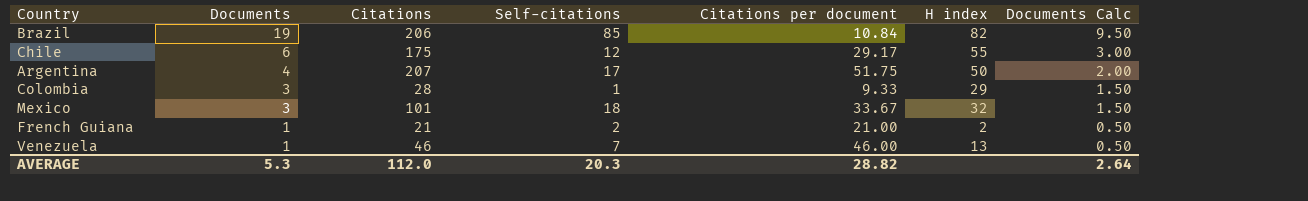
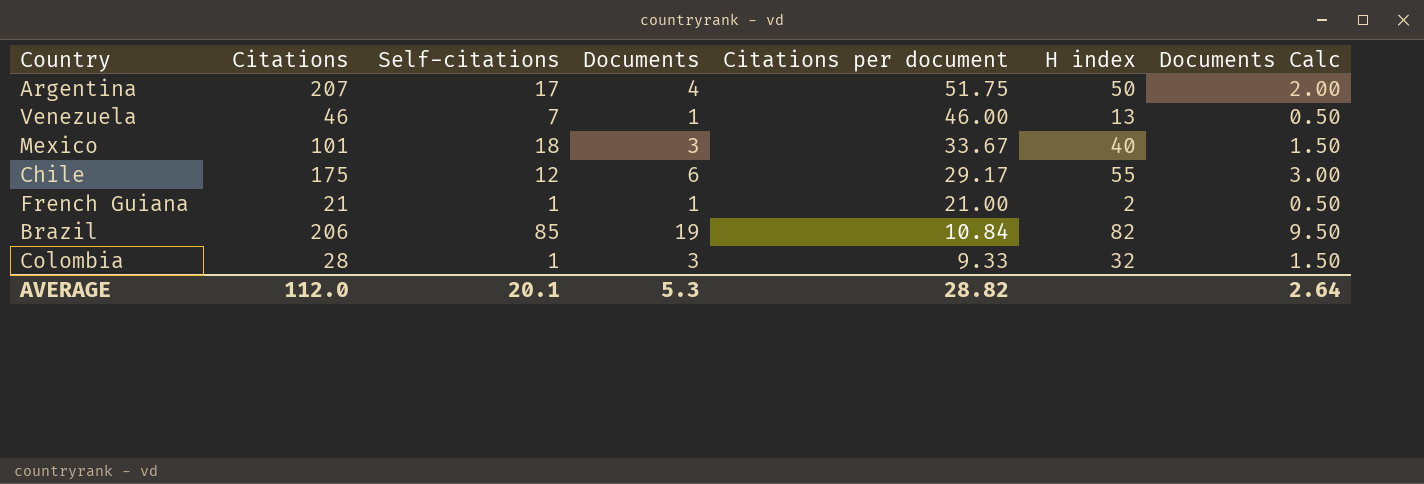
row order: Documents descending -> Citations per document descending
column Documents | position: 2 -> 4
Mexico | H index: 32 -> 40
French Guiana | Self-citations: 2 -> 1
Colombia | H index: 29 -> 32
AVERAGE | Self-citations: 20.3 -> 20.1

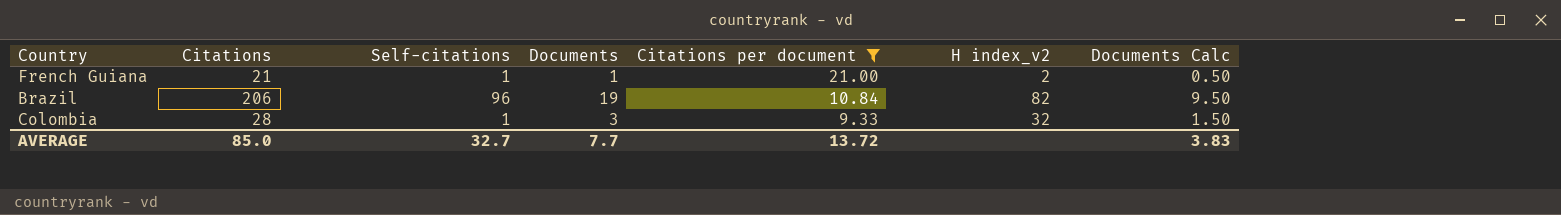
filter: none -> Citations per document <= 21.00
column name: H index -> H index_v2
Brazil | Self-citations: 85 -> 96
AVERAGE | Citations: 112.0 -> 85.0
AVERAGE | Self-citations: 20.1 -> 32.7
AVERAGE | Documents: 5.3 -> 7.7
AVERAGE | Citations per document: 28.82 -> 13.72
AVERAGE | Documents Calc: 2.64 -> 3.83

